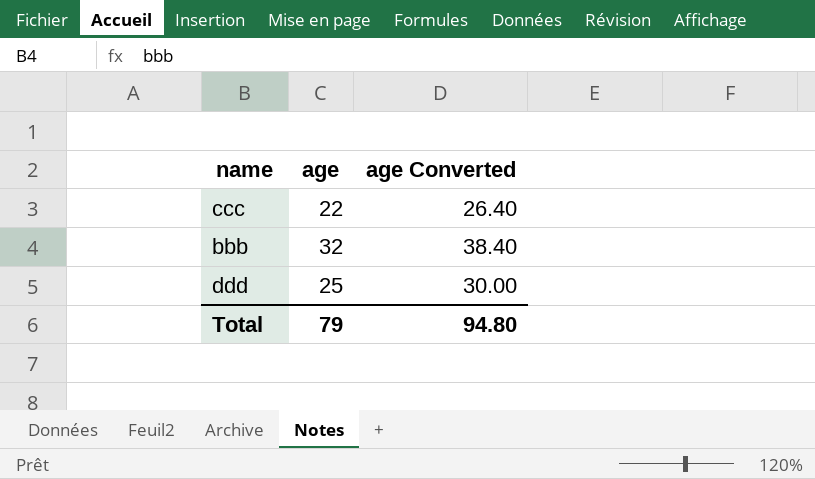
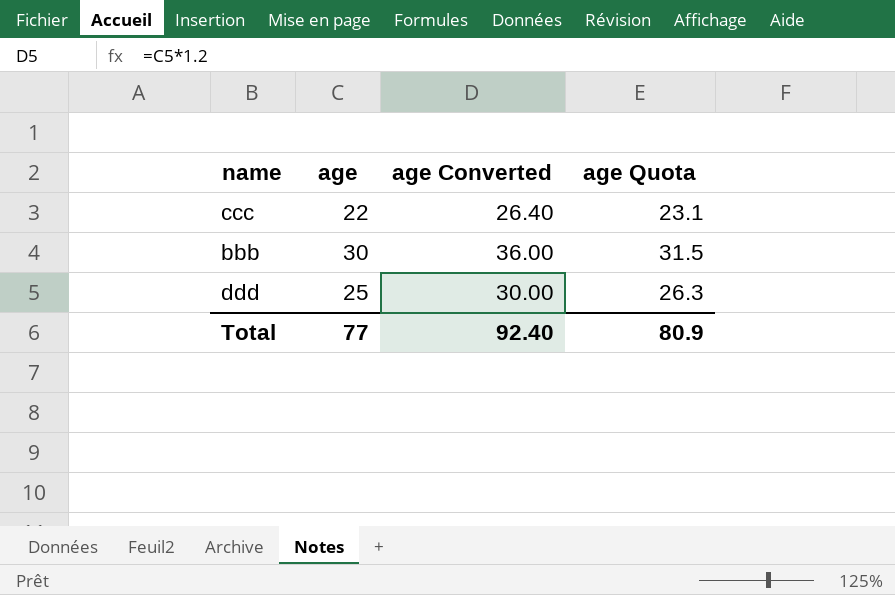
column age Quota | formula: none -> [age] * 1.05
bbb | age: 32 -> 30
bbb | age Converted: 38.40 -> 36.00
Total | age: 79 -> 77
Total | age Converted: 94.80 -> 92.40

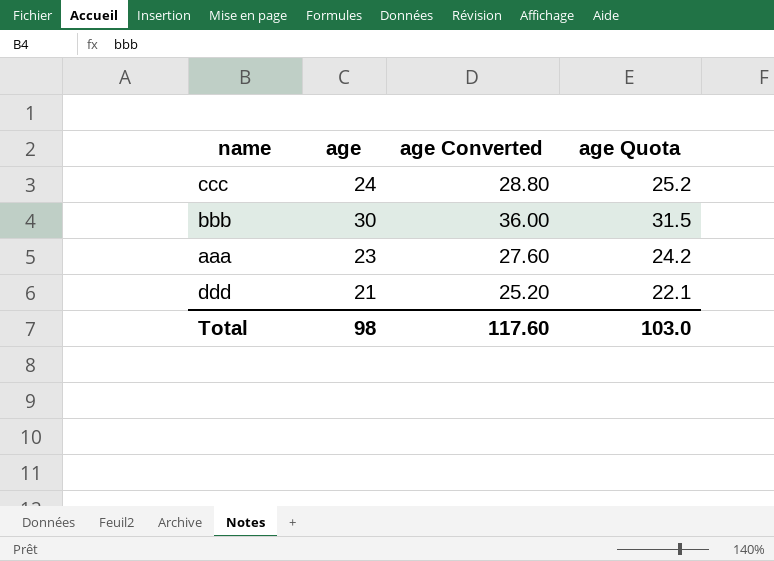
ccc | age: 22 -> 24
ccc | age Converted: 26.40 -> 28.80
ccc | age Quota: 23.1 -> 25.2
row aaa: none -> 23 | 27.60 | 24.2
ddd | age: 25 -> 21
ddd | age Converted: 30.00 -> 25.20
ddd | age Quota: 26.3 -> 22.1
Total | age: 77 -> 98
Total | age Converted: 92.40 -> 117.60
Total | age Quota: 80.9 -> 103.0

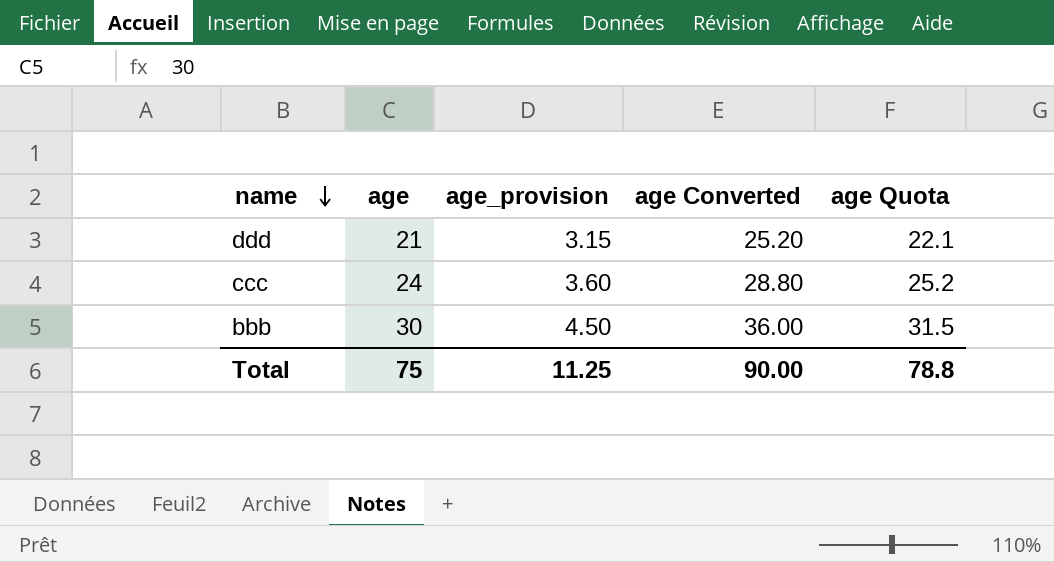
row order: none -> name descending
column age_provision | formula: none -> [age] * 0.15
row aaa: 23 | 27.60 | 24.2 -> none
Total | age: 98 -> 75
Total | age Converted: 117.60 -> 90.00
Total | age Quota: 103.0 -> 78.8

